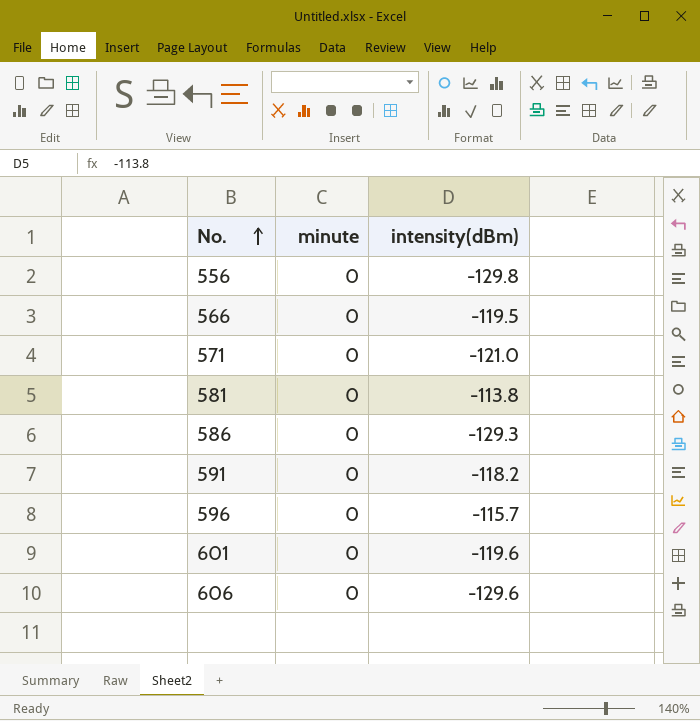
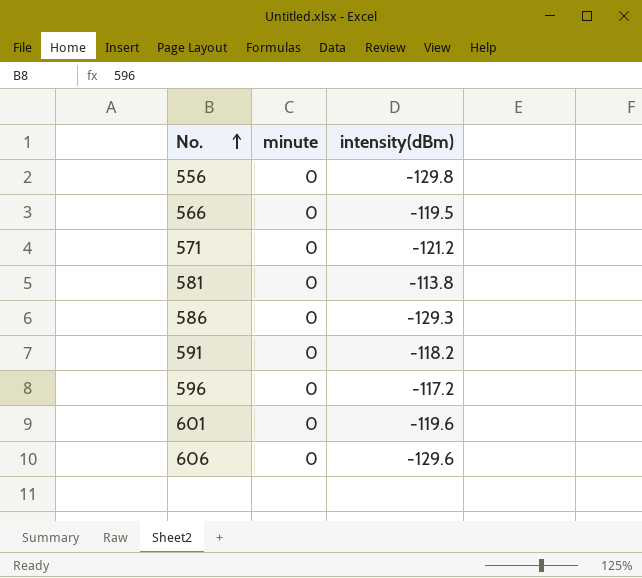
571 | intensity(dBm): -121.0 -> -121.2
596 | intensity(dBm): -115.7 -> -117.2

